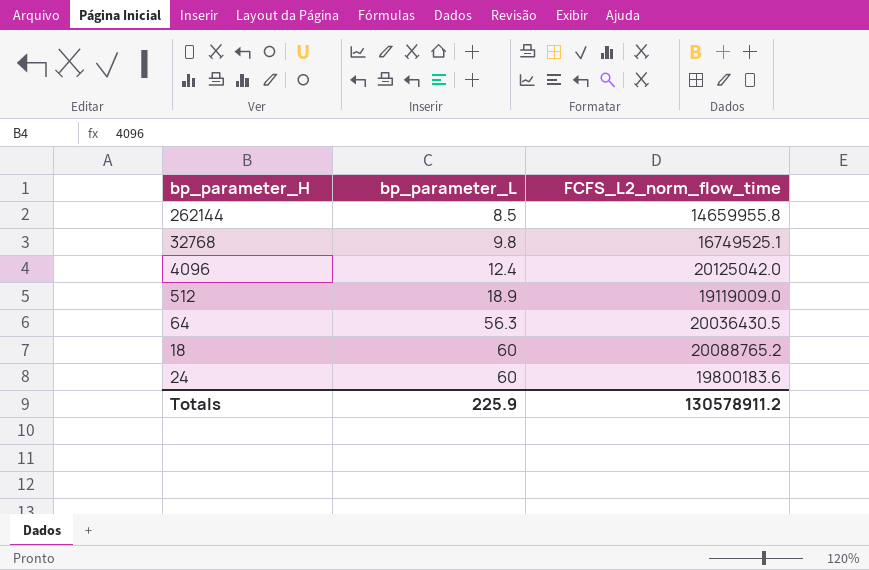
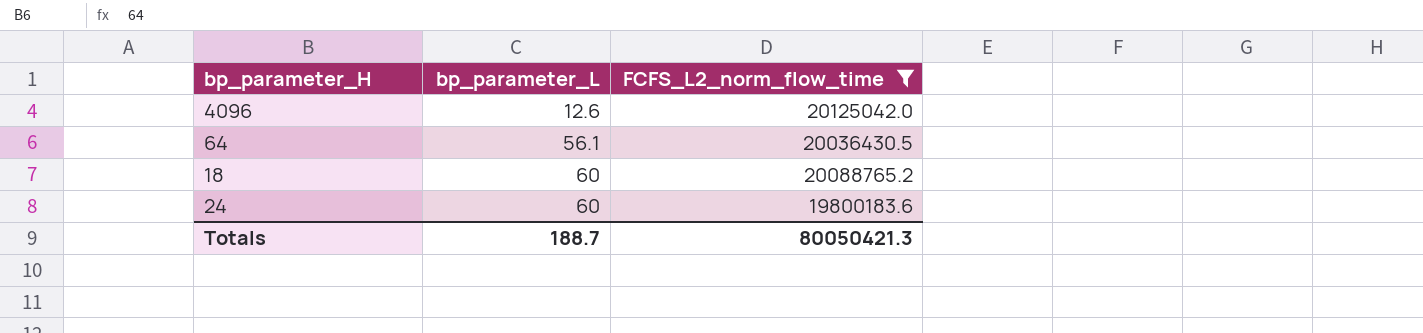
filter: none -> FCFS_L2_norm_flow_time >= 19800183.6
4096 | bp_parameter_L: 12.4 -> 12.6
64 | bp_parameter_L: 56.3 -> 56.1
Totals | bp_parameter_L: 225.9 -> 188.7
Totals | FCFS_L2_norm_flow_time: 130578911.2 -> 80050421.3

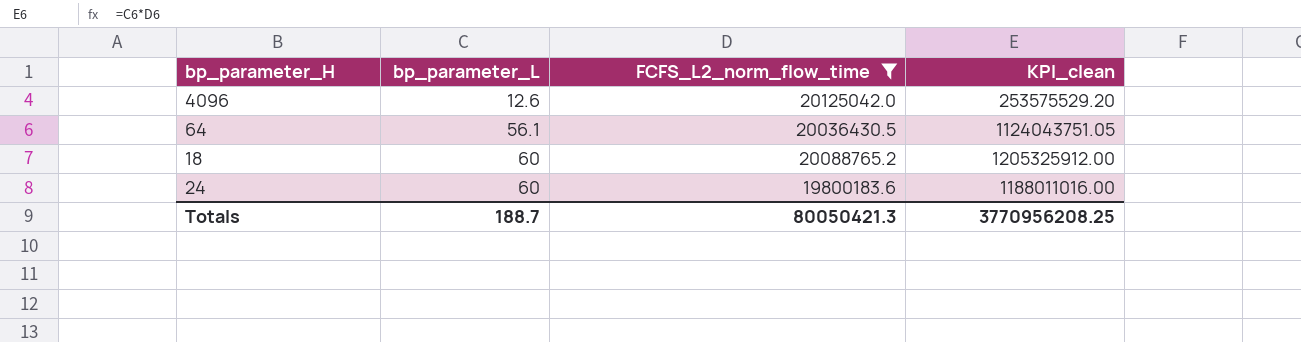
column KPI_clean | formula: none -> [bp_parameter_L] * [FCFS_L2_norm_flow_time]

